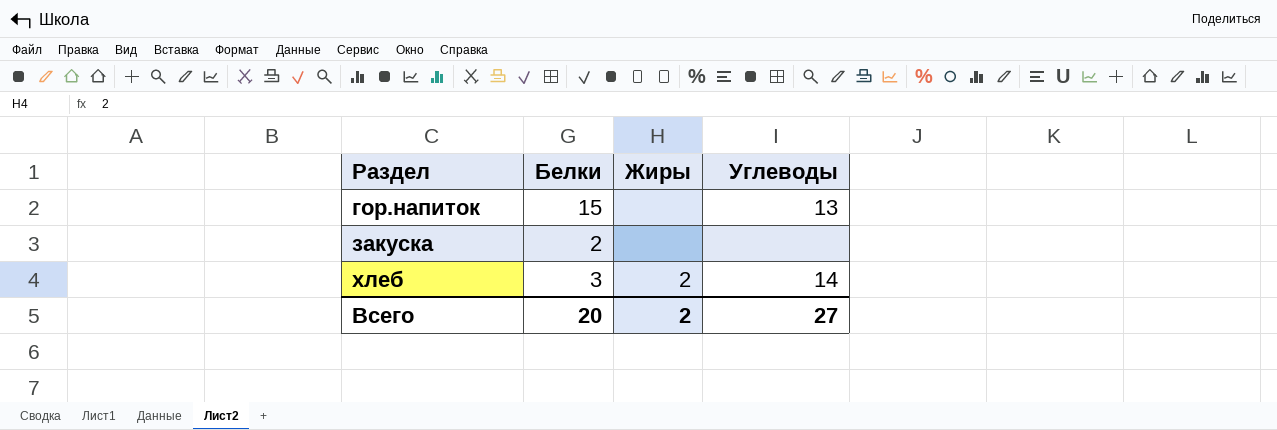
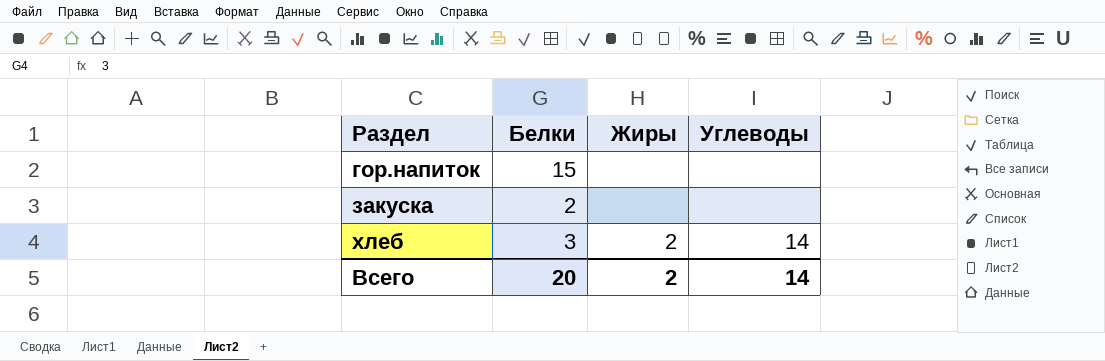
гор.напиток | Углеводы: 13 -> none
Всего | Углеводы: 27 -> 14

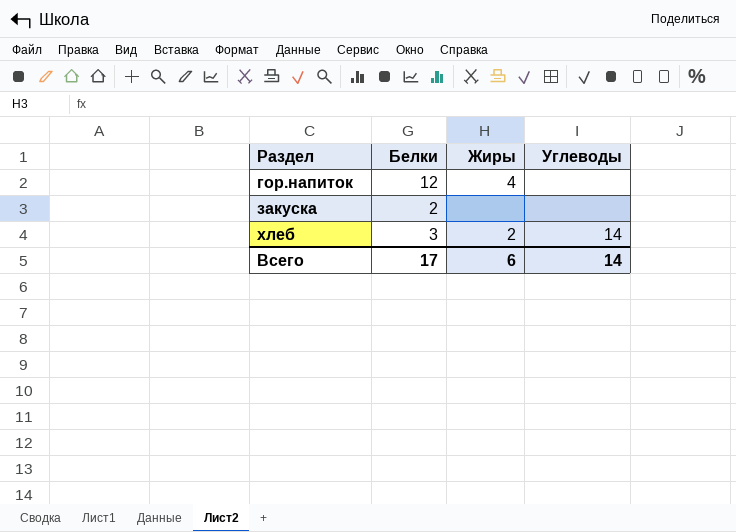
гор.напиток | Белки: 15 -> 12
гор.напиток | Жиры: none -> 4
Всего | Белки: 20 -> 17
Всего | Жиры: 2 -> 6

